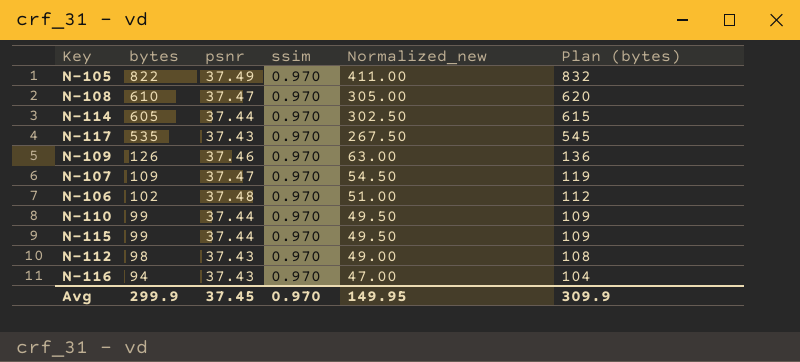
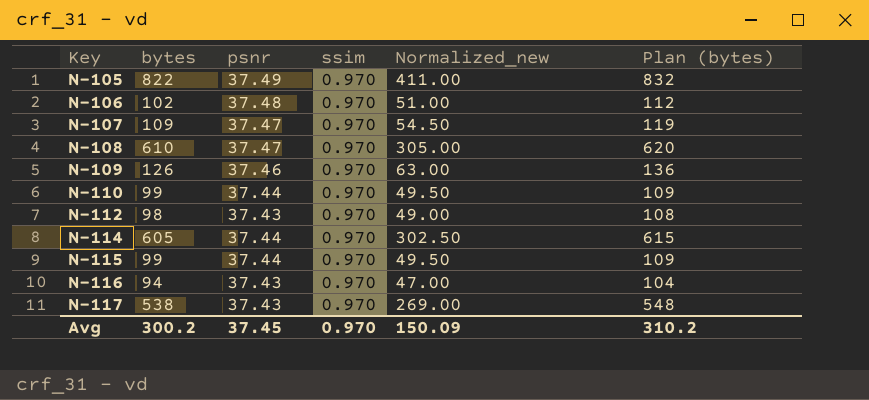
row order: bytes descending -> Key ascending
N-117 | bytes: 535 -> 538
N-117 | Normalized_new: 267.50 -> 269.00
N-117 | Plan (bytes): 545 -> 548
Avg | bytes: 299.9 -> 300.2
Avg | Normalized_new: 149.95 -> 150.09
Avg | Plan (bytes): 309.9 -> 310.2

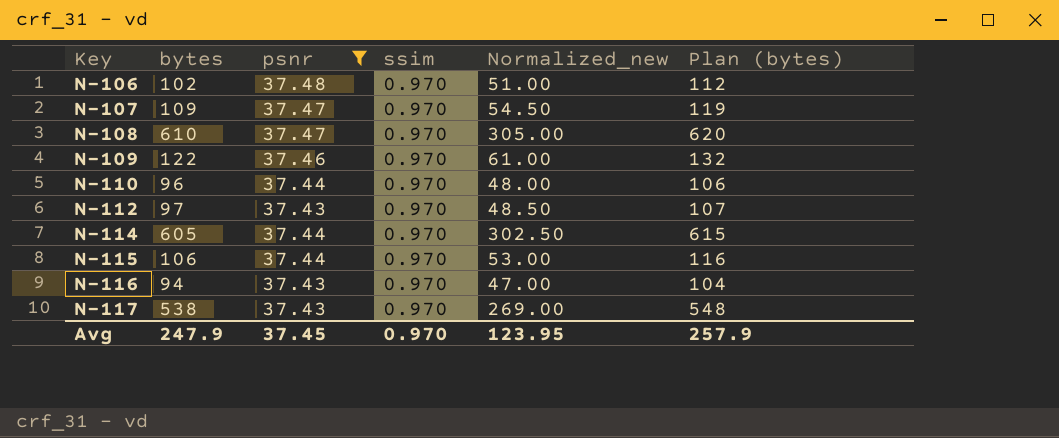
filter: none -> psnr != 37.49
N-109 | bytes: 126 -> 122
N-109 | Normalized_new: 63.00 -> 61.00
N-109 | Plan (bytes): 136 -> 132
N-110 | bytes: 99 -> 96
N-110 | Normalized_new: 49.50 -> 48.00
N-110 | Plan (bytes): 109 -> 106
N-112 | bytes: 98 -> 97
N-112 | Normalized_new: 49.00 -> 48.50
N-112 | Plan (bytes): 108 -> 107
N-115 | bytes: 99 -> 106
N-115 | Normalized_new: 49.50 -> 53.00
N-115 | Plan (bytes): 109 -> 116
Avg | bytes: 300.2 -> 247.9
Avg | Normalized_new: 150.09 -> 123.95
Avg | Plan (bytes): 310.2 -> 257.9

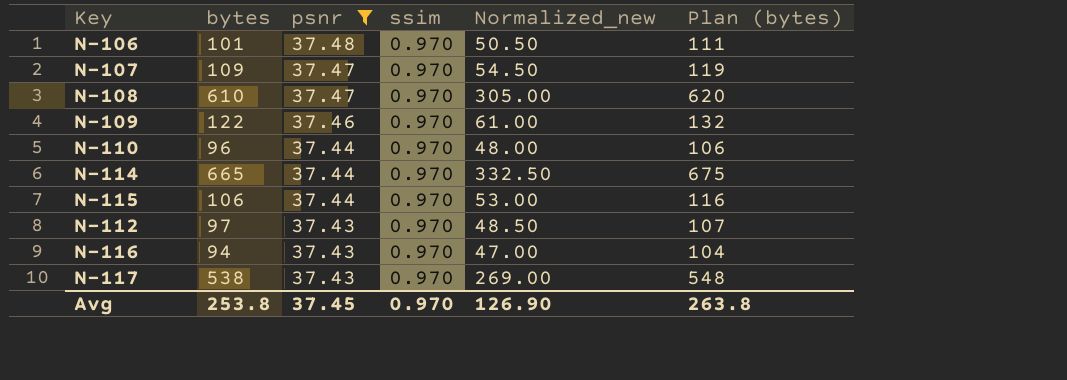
row order: Key ascending -> psnr descending
N-106 | bytes: 102 -> 101
N-106 | Normalized_new: 51.00 -> 50.50
N-106 | Plan (bytes): 112 -> 111
N-114 | bytes: 605 -> 665
N-114 | Normalized_new: 302.50 -> 332.50
N-114 | Plan (bytes): 615 -> 675
Avg | bytes: 247.9 -> 253.8
Avg | Normalized_new: 123.95 -> 126.90
Avg | Plan (bytes): 257.9 -> 263.8

